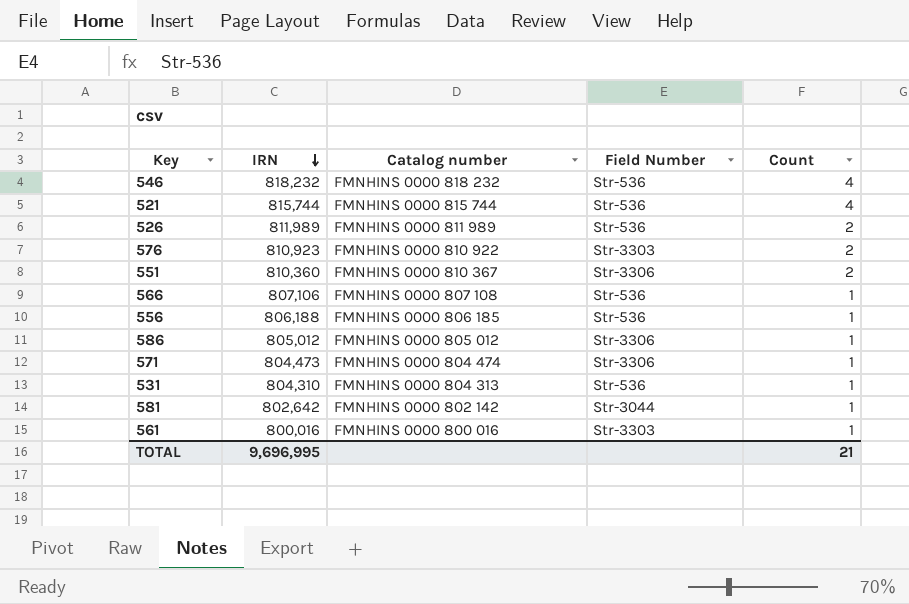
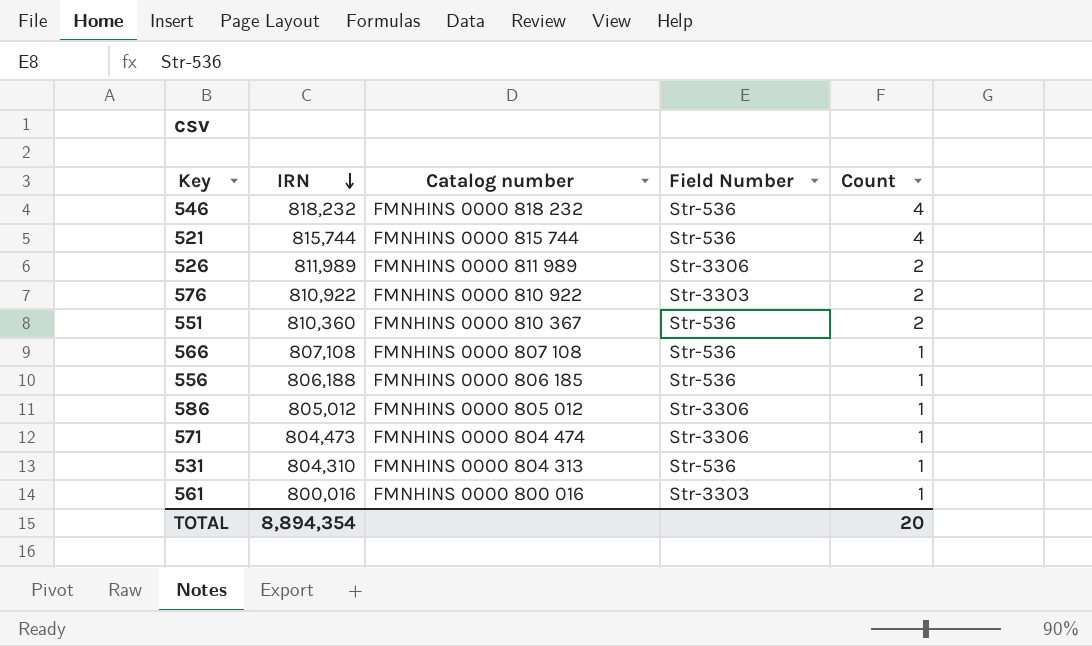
row 581: 802,642 | FMNHINS 0000 802 142 | Str-3044 | 1 -> none
526 | Field Number: Str-536 -> Str-3306
576 | IRN: 810,923 -> 810,922
551 | Field Number: Str-3306 -> Str-536
566 | IRN: 807,106 -> 807,108
TOTAL | IRN: 9,696,995 -> 8,894,354
TOTAL | Count: 21 -> 20

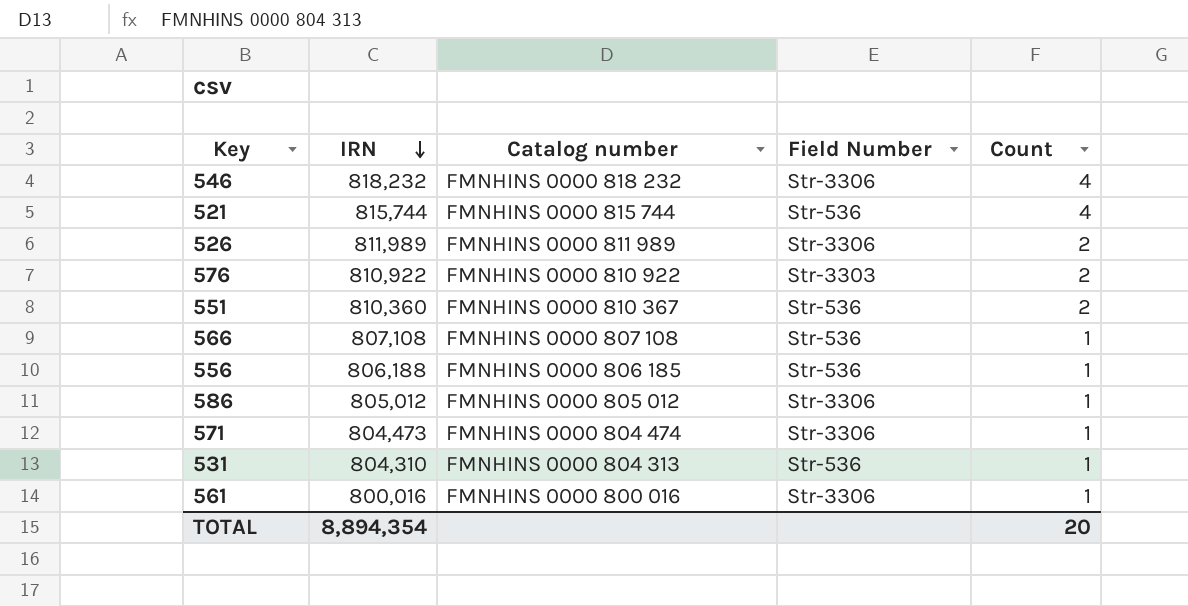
546 | Field Number: Str-536 -> Str-3306
561 | Field Number: Str-3303 -> Str-3306

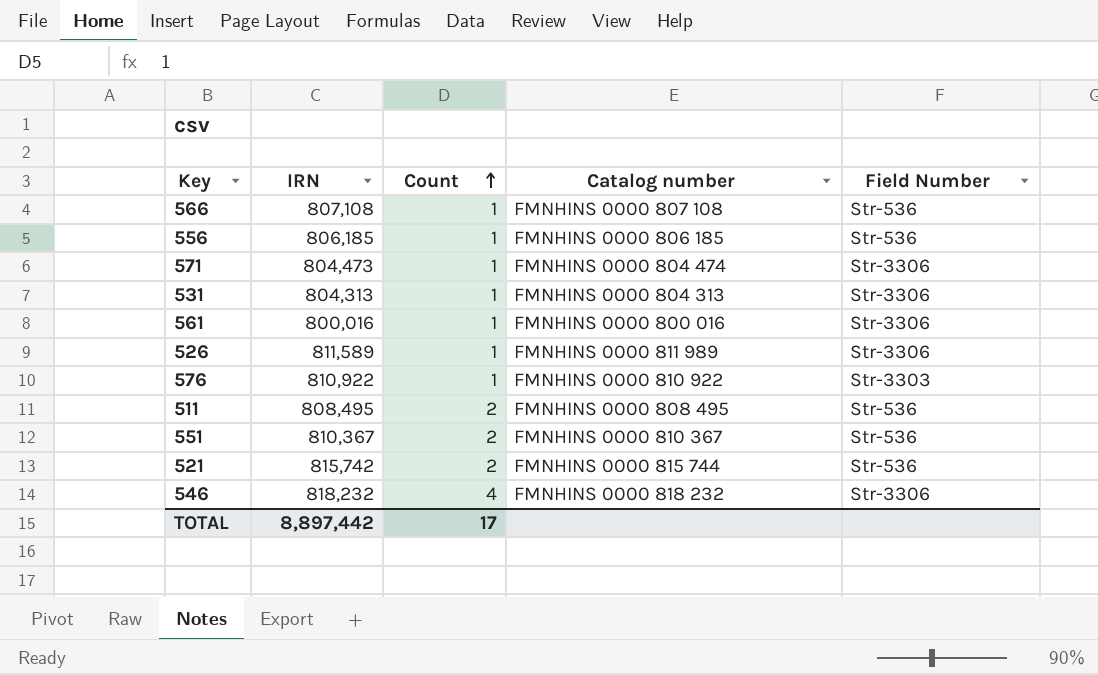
row order: IRN descending -> Count ascending
column Count | position: 5 -> 3
row 586: 805,012 | FMNHINS 0000 805 012 | Str-3306 | 1 -> none
556 | IRN: 806,188 -> 806,185
531 | IRN: 804,310 -> 804,313
531 | Field Number: Str-536 -> Str-3306
526 | IRN: 811,989 -> 811,589
526 | Count: 2 -> 1
576 | Count: 2 -> 1
row 511: none -> 808,495 | 2 | FMNHINS 0000 808 495 | Str-536
551 | IRN: 810,360 -> 810,367
521 | IRN: 815,744 -> 815,742
521 | Count: 4 -> 2
TOTAL | IRN: 8,894,354 -> 8,897,442
TOTAL | Count: 20 -> 17

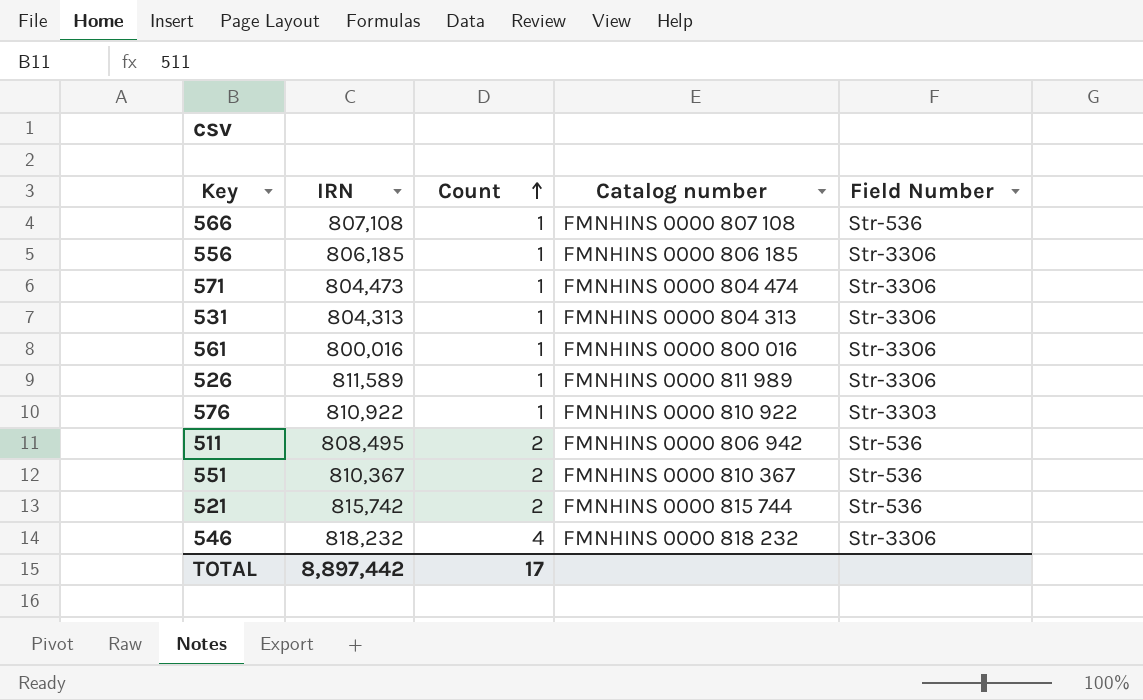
556 | Field Number: Str-536 -> Str-3306
511 | Catalog number: FMNHINS 0000 808 495 -> FMNHINS 0000 806 942

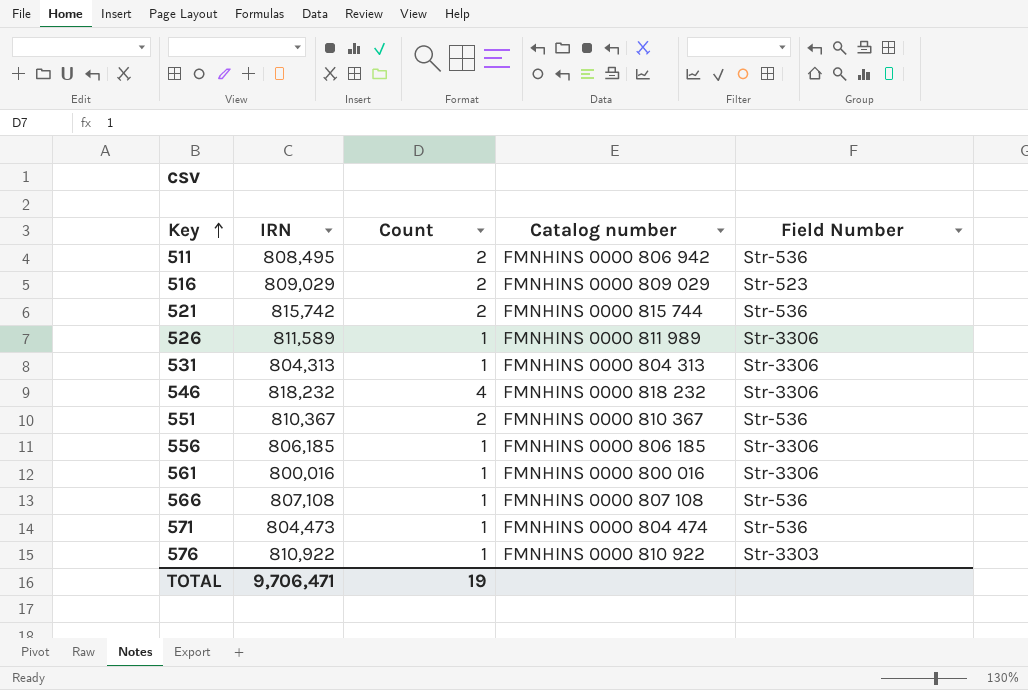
row order: Count ascending -> Key ascending
row 516: none -> 809,029 | 2 | FMNHINS 0000 809 029 | Str-523
571 | Field Number: Str-3306 -> Str-536
TOTAL | IRN: 8,897,442 -> 9,706,471
TOTAL | Count: 17 -> 19

